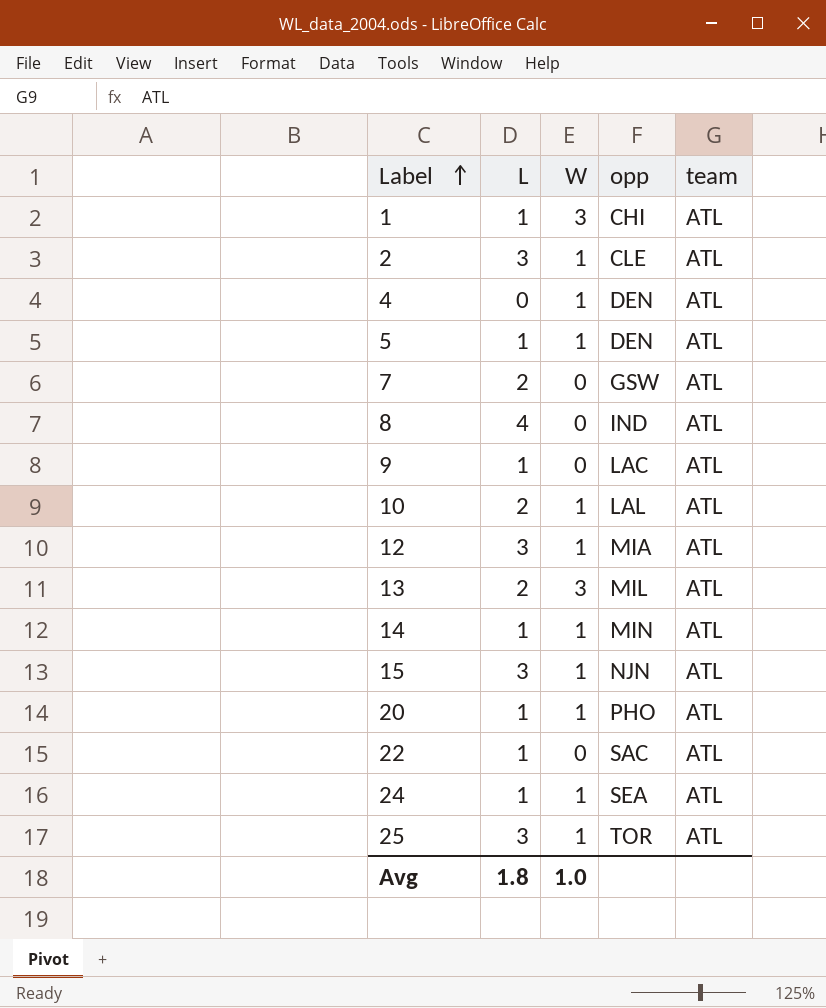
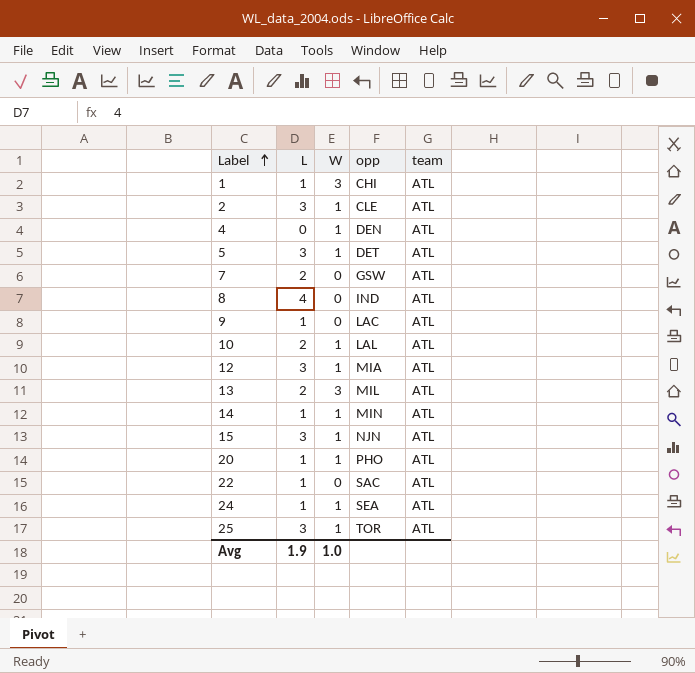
5 | L: 1 -> 3
5 | opp: DEN -> DET
Avg | L: 1.8 -> 1.9

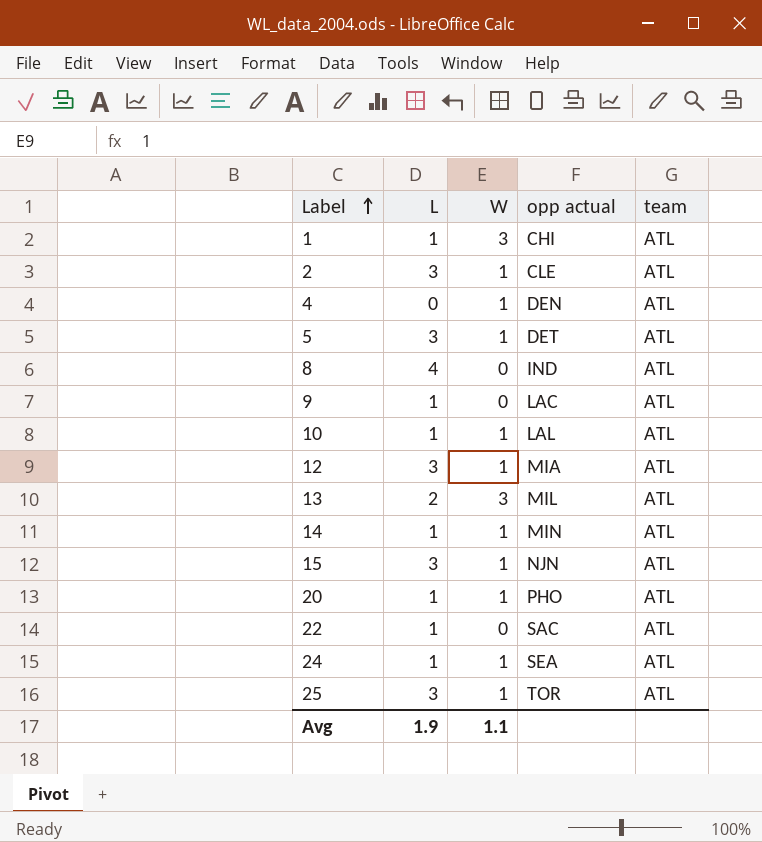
column name: opp -> opp actual
row 7: 2 | 0 | GSW | ATL -> none
10 | L: 2 -> 1
Avg | W: 1.0 -> 1.1

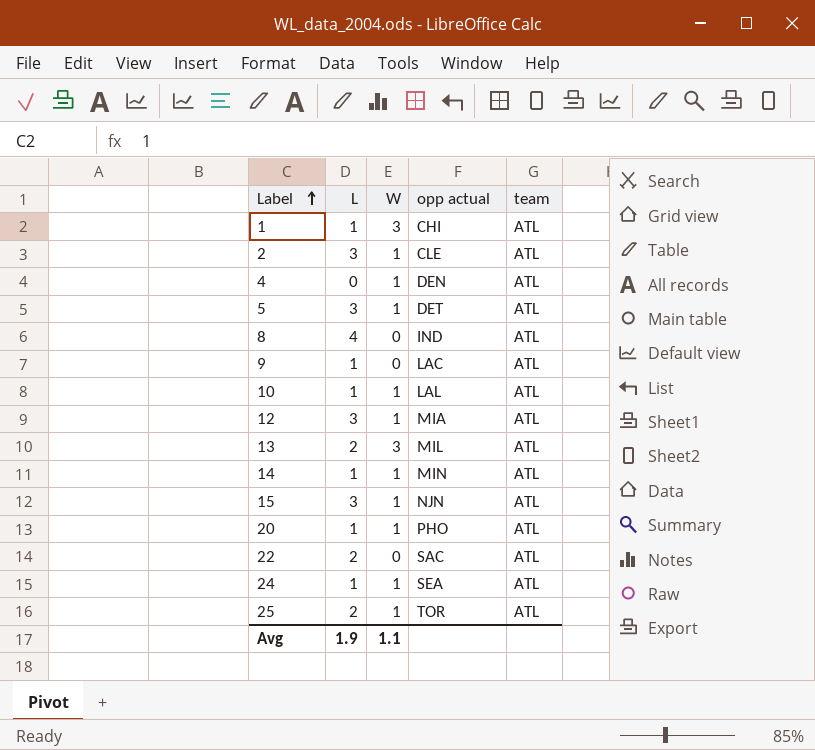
22 | L: 1 -> 2
25 | L: 3 -> 2

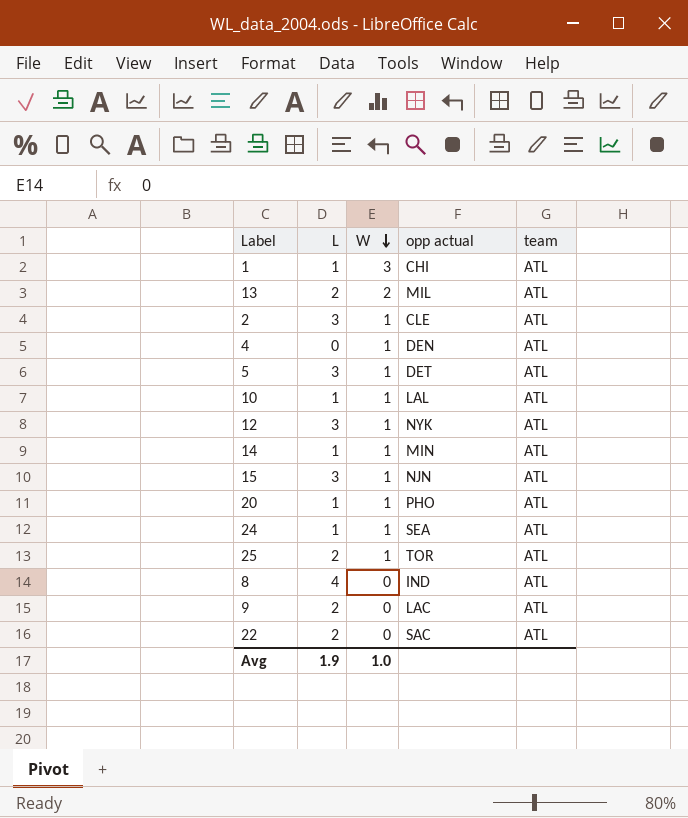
row order: Label ascending -> W descending
13 | W: 3 -> 2
12 | opp actual: MIA -> NYK
9 | L: 1 -> 2
Avg | W: 1.1 -> 1.0

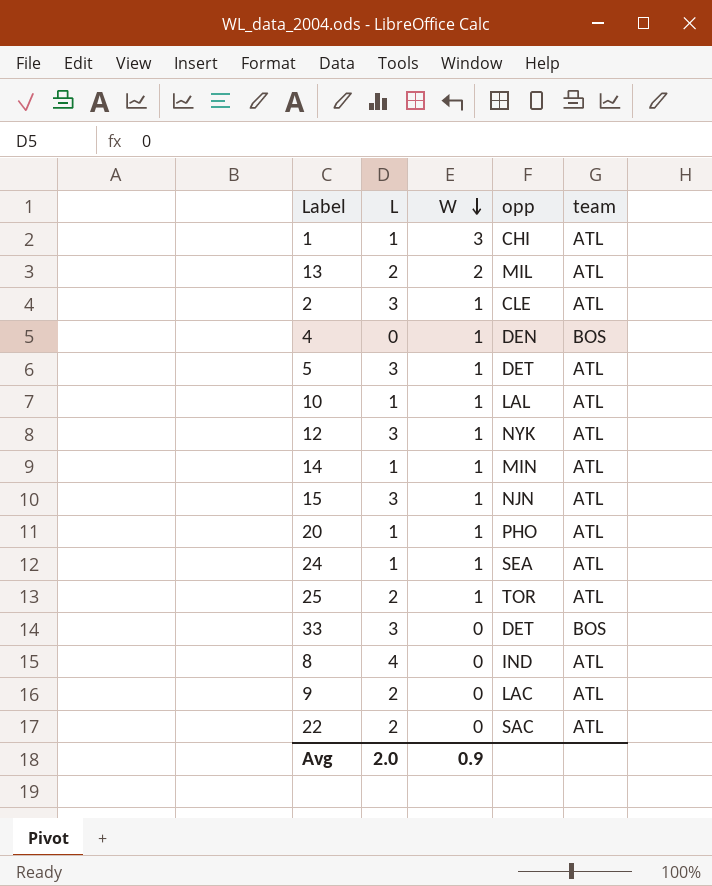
column name: opp actual -> opp
4 | team: ATL -> BOS
row 33: none -> 3 | 0 | DET | BOS
Avg | L: 1.9 -> 2.0
Avg | W: 1.0 -> 0.9

